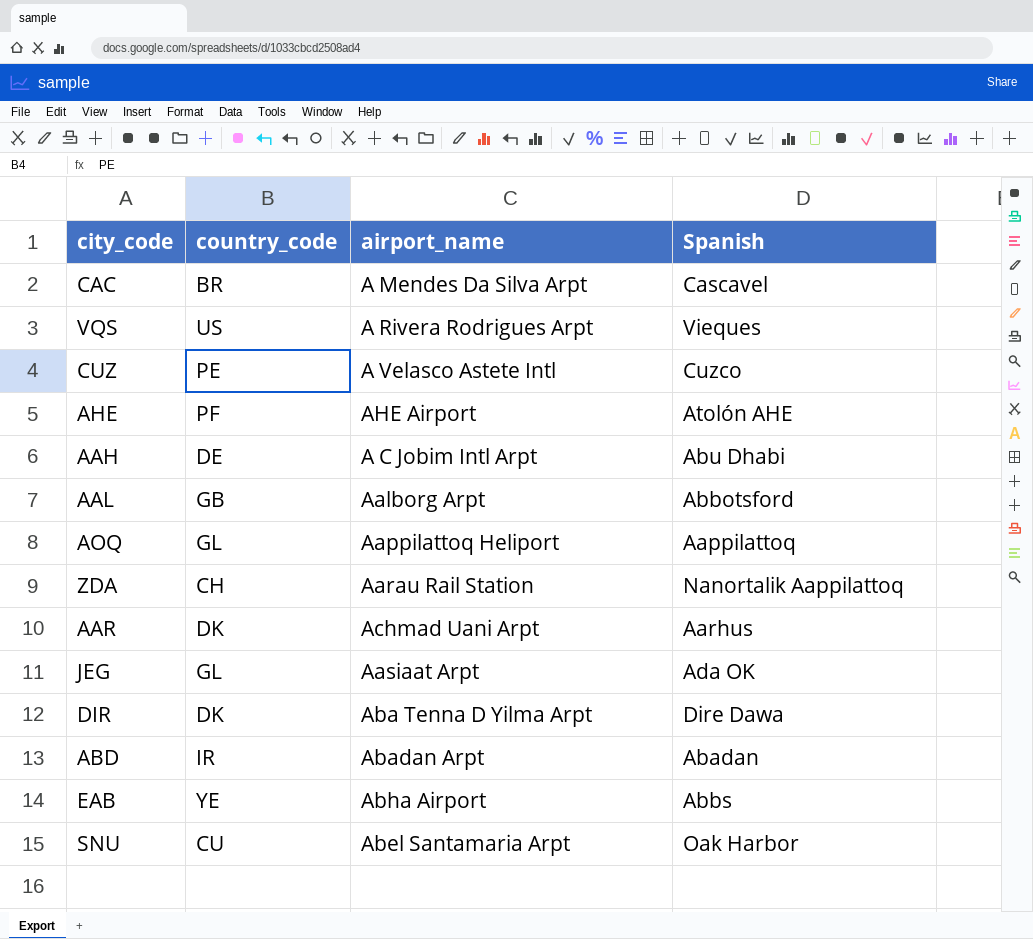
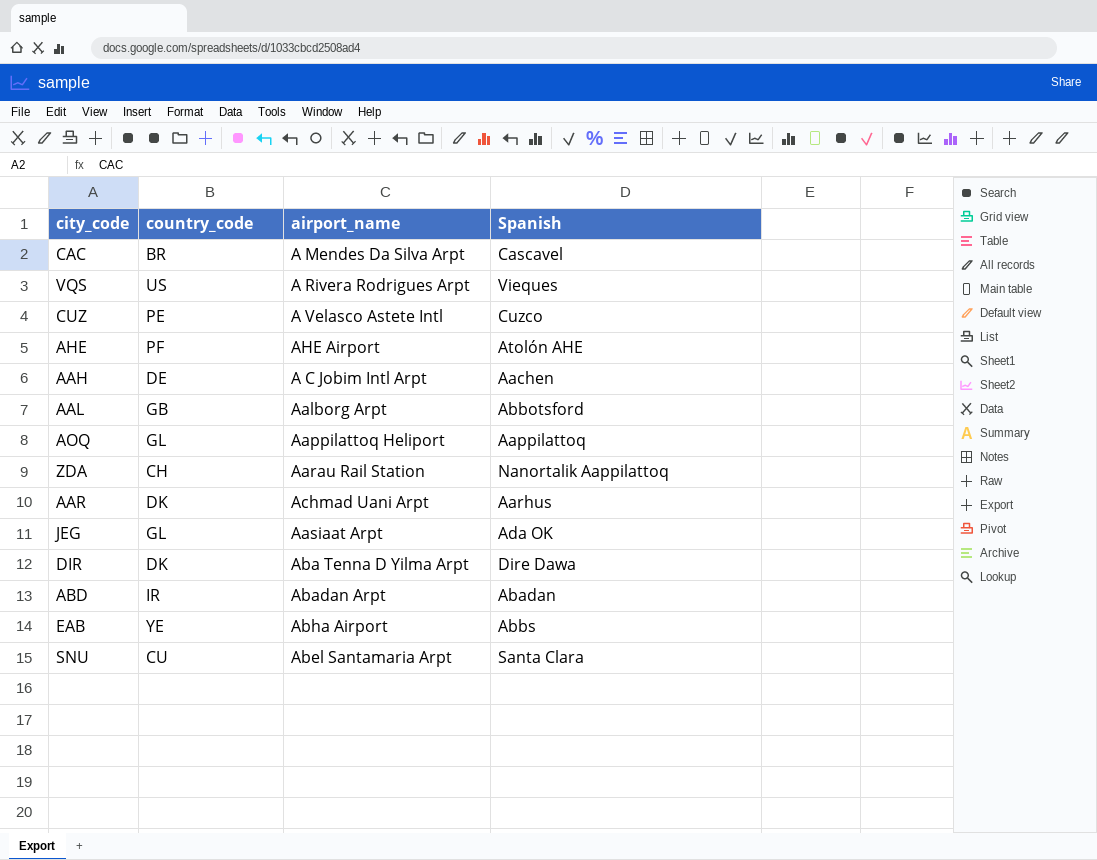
AAH | Spanish: Abu Dhabi -> Aachen
SNU | Spanish: Oak Harbor -> Santa Clara

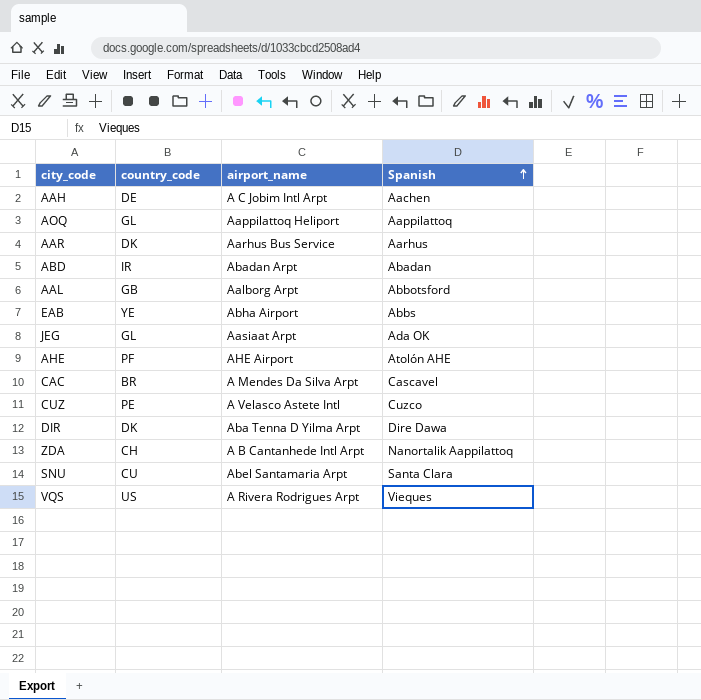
row order: none -> Spanish ascending
AAR | airport_name: Achmad Uani Arpt -> Aarhus Bus Service
ZDA | airport_name: Aarau Rail Station -> A B Cantanhede Intl Arpt

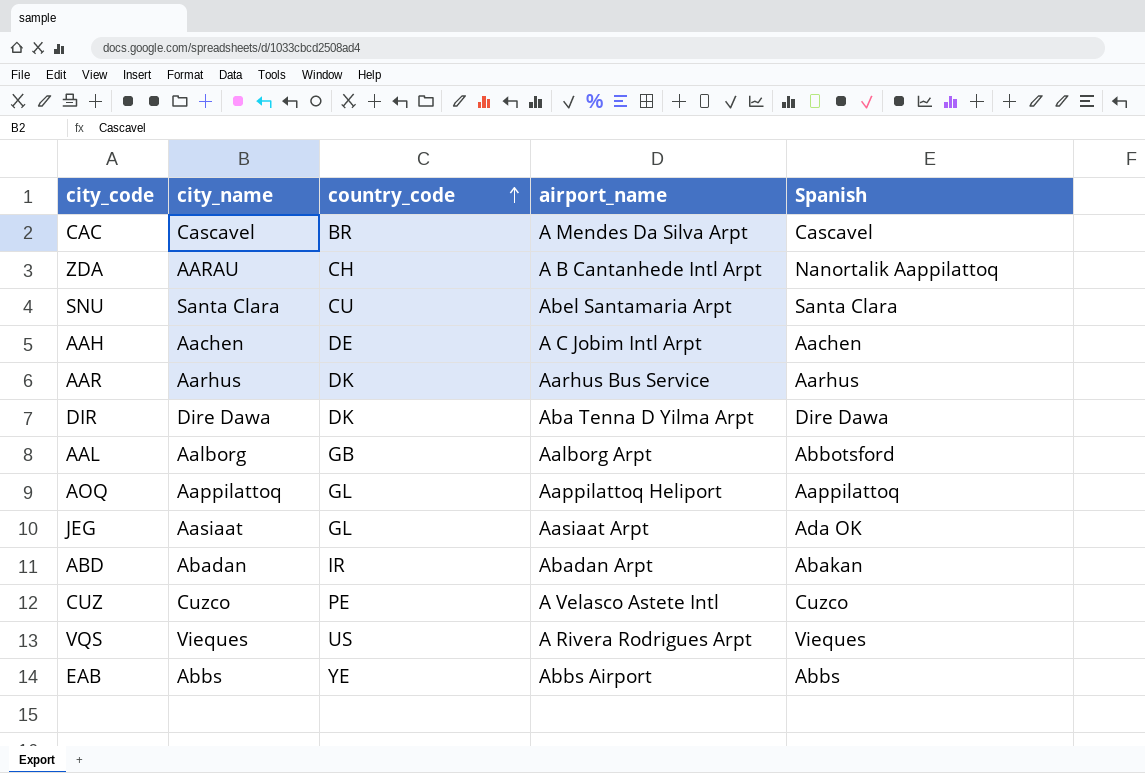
row order: Spanish ascending -> country_code ascending
column city_name | position: none -> 2
row AHE: PF | AHE Airport | Atolón AHE -> none
ABD | Spanish: Abadan -> Abakan
EAB | airport_name: Abha Airport -> Abbs Airport

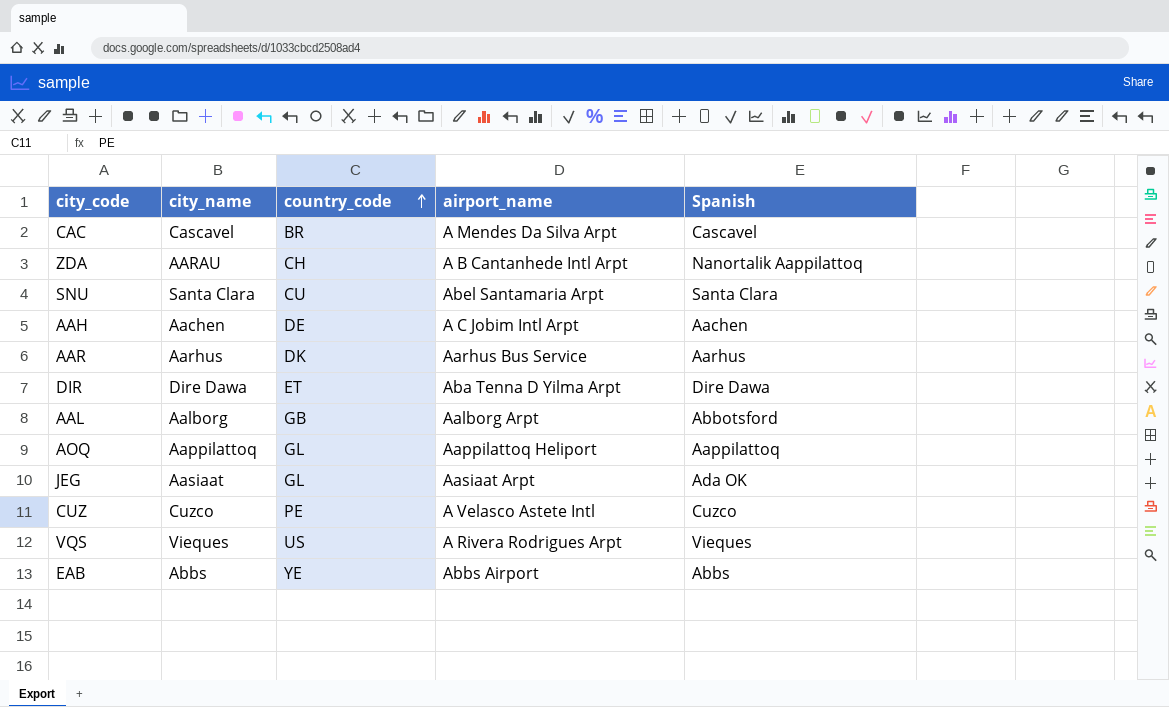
row ABD: Abadan | IR | Abadan Arpt | Abakan -> none
DIR | country_code: DK -> ET

